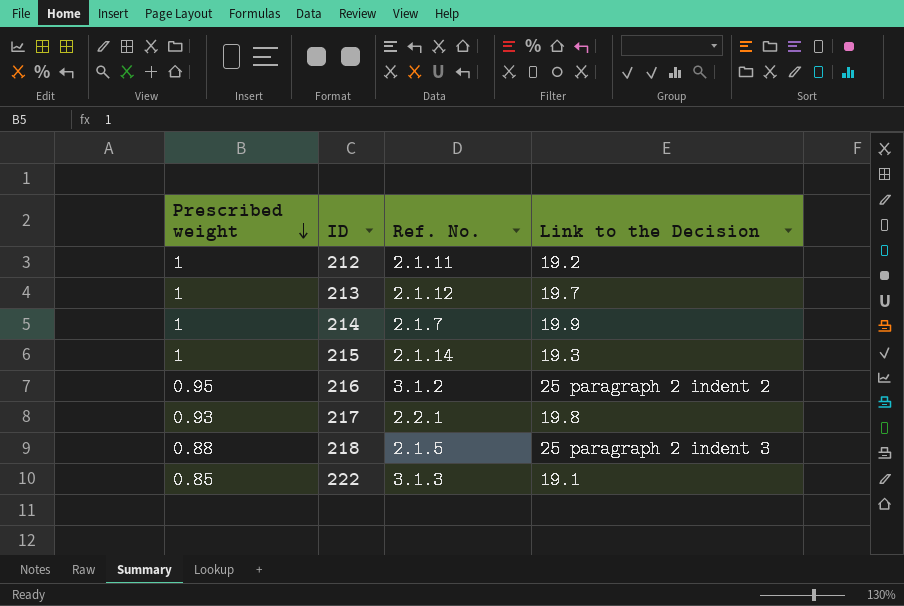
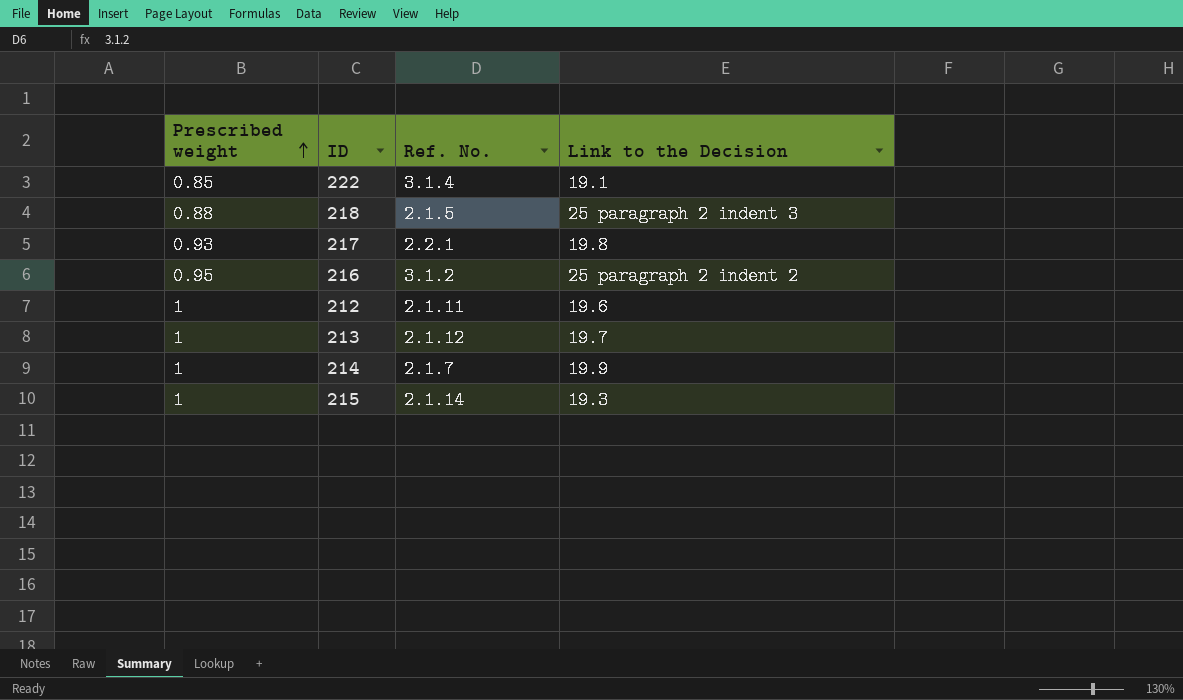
row order: Prescribed weight descending -> Prescribed weight ascending
222 | Ref. No.: 3.1.3 -> 3.1.4
212 | Link to the Decision: 19.2 -> 19.6

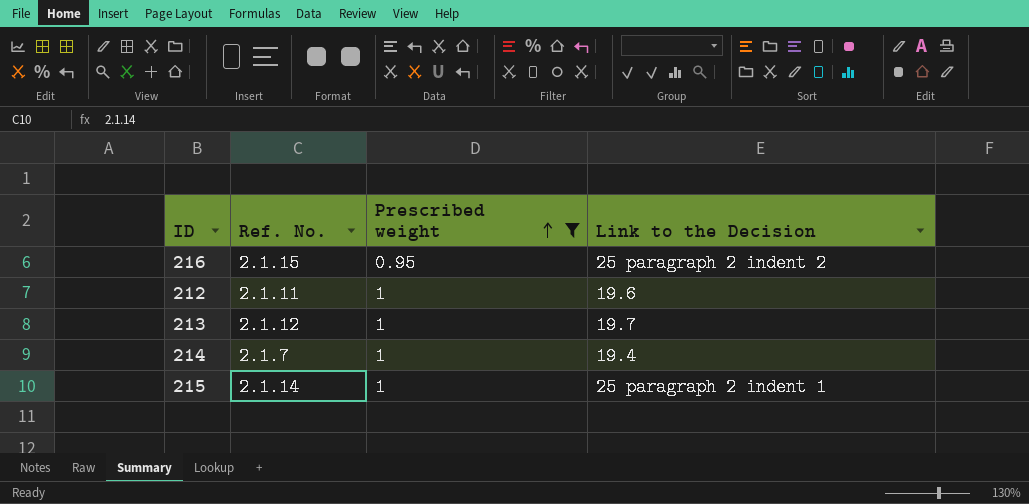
filter: none -> Prescribed weight >= 0.95
column Prescribed weight | position: 1 -> 3
216 | Ref. No.: 3.1.2 -> 2.1.15
214 | Link to the Decision: 19.9 -> 19.4
215 | Link to the Decision: 19.3 -> 25 paragraph 2 indent 1

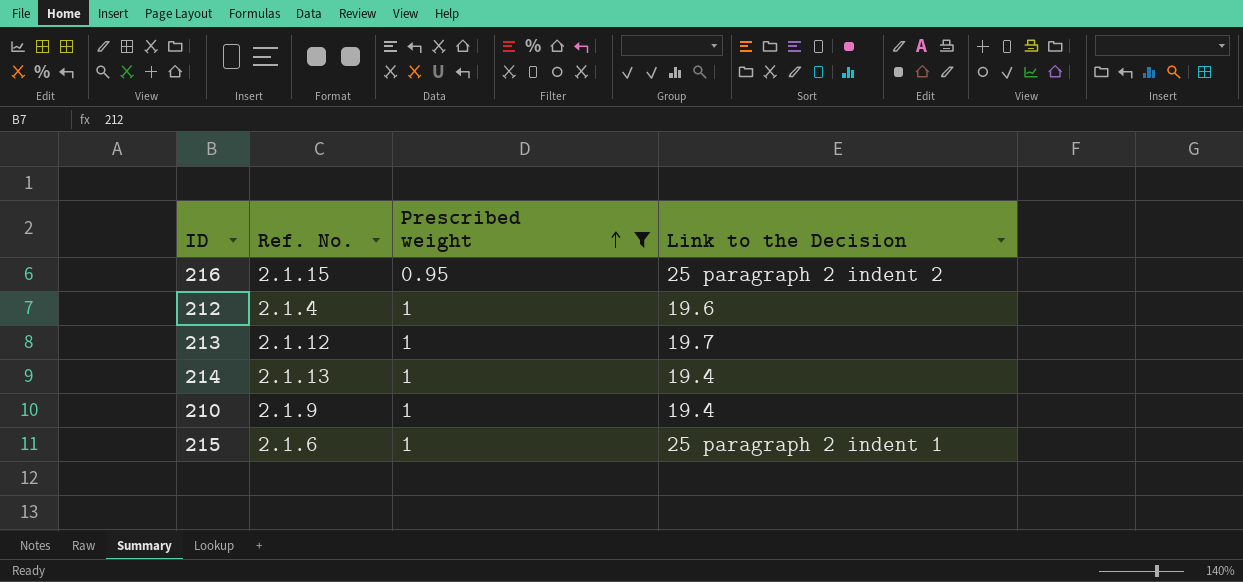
212 | Ref. No.: 2.1.11 -> 2.1.4
214 | Ref. No.: 2.1.7 -> 2.1.13
row 210: none -> 2.1.9 | 1 | 19.4
215 | Ref. No.: 2.1.14 -> 2.1.6

